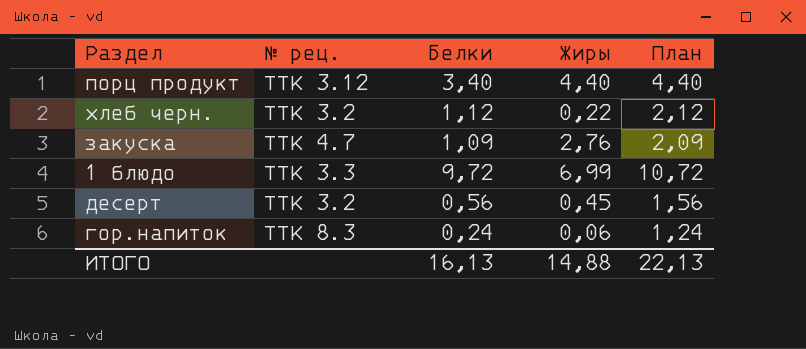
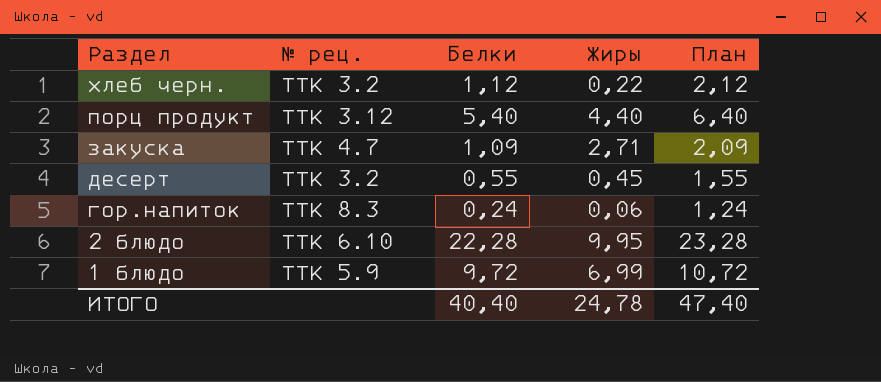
row order: none -> Раздел descending
порц продукт | Белки: 3,40 -> 5,40
порц продукт | План: 4,40 -> 6,40
закуска | Жиры: 2,76 -> 2,71
десерт | Белки: 0,56 -> 0,55
десерт | План: 1,56 -> 1,55
row 2 блюдо: none -> ТТК 6.10 | 22,28 | 9,95 | 23,28
1 блюдо | № рец.: ТТК 3.3 -> ТТК 5.9
ИТОГО | Белки: 16,13 -> 40,40
ИТОГО | Жиры: 14,88 -> 24,78
ИТОГО | План: 22,13 -> 47,40

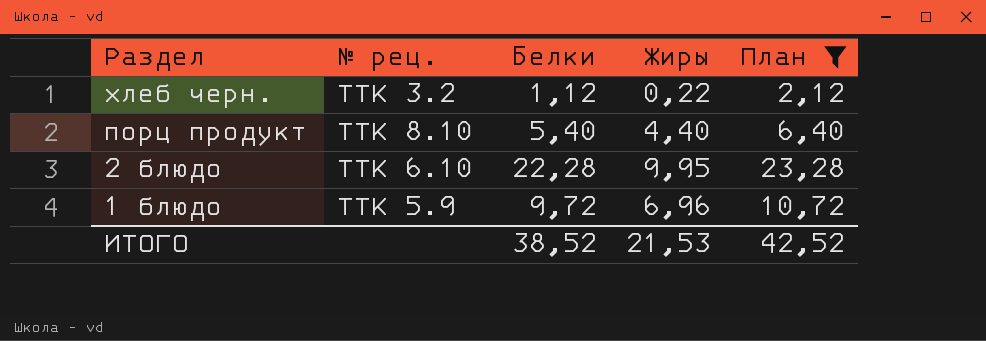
filter: none -> План >= 2,12
порц продукт | № рец.: ТТК 3.12 -> ТТК 8.10
1 блюдо | Жиры: 6,99 -> 6,96
ИТОГО | Белки: 40,40 -> 38,52
ИТОГО | Жиры: 24,78 -> 21,53
ИТОГО | План: 47,40 -> 42,52

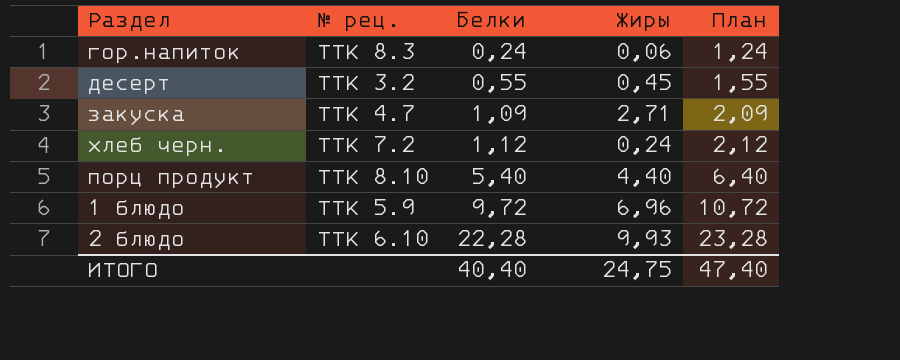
filter: План >= 2,12 -> none
row order: Раздел descending -> Белки ascending
хлеб черн. | № рец.: ТТК 3.2 -> ТТК 7.2
хлеб черн. | Жиры: 0,22 -> 0,24
2 блюдо | Жиры: 9,95 -> 9,93
ИТОГО | Белки: 38,52 -> 40,40
ИТОГО | Жиры: 21,53 -> 24,75
ИТОГО | План: 42,52 -> 47,40

